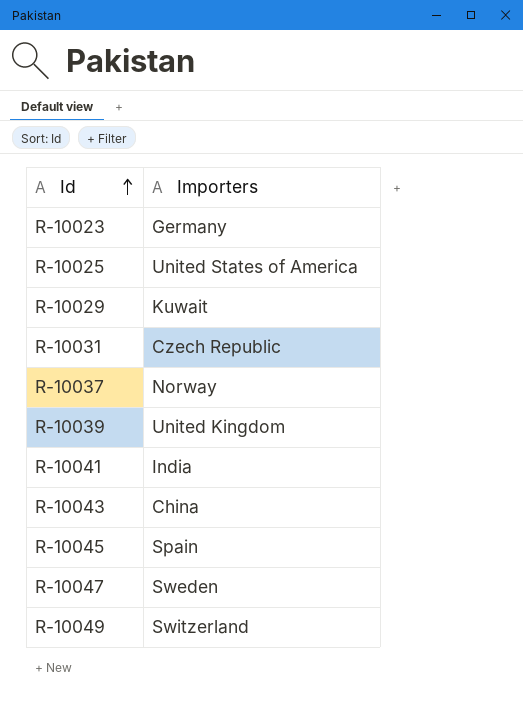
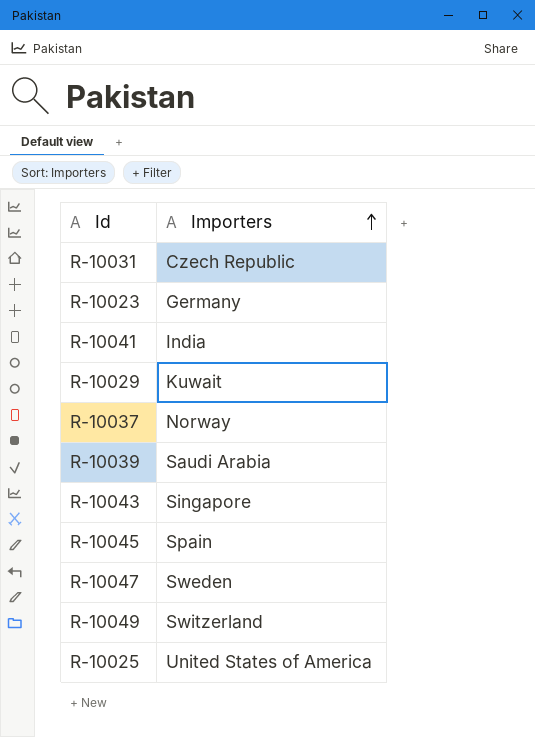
row order: Id ascending -> Importers ascending
R-10039 | Importers: United Kingdom -> Saudi Arabia
R-10043 | Importers: China -> Singapore

